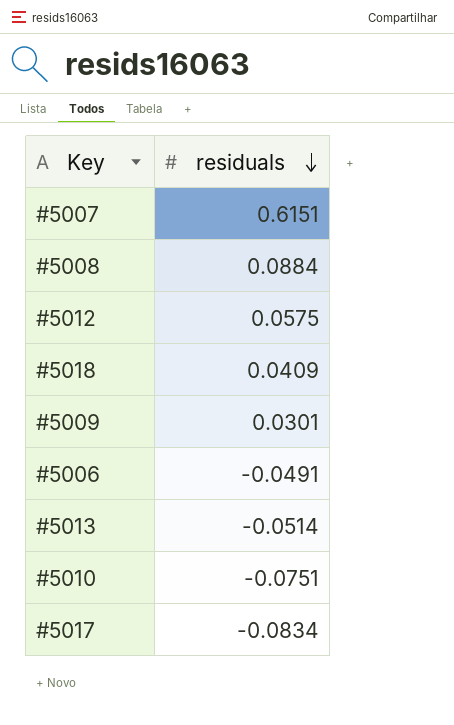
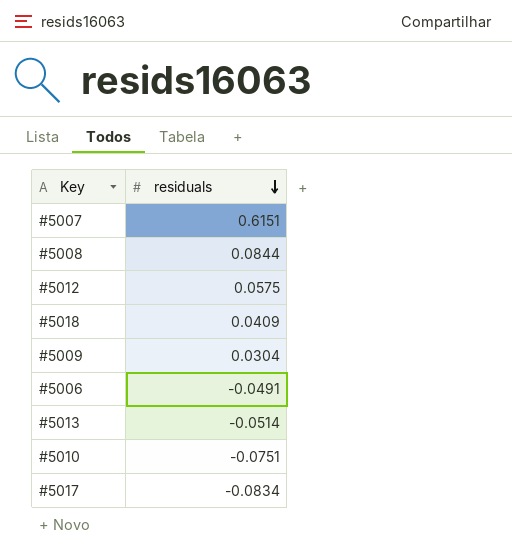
#5008 | residuals: 0.0884 -> 0.0844
#5009 | residuals: 0.0301 -> 0.0304

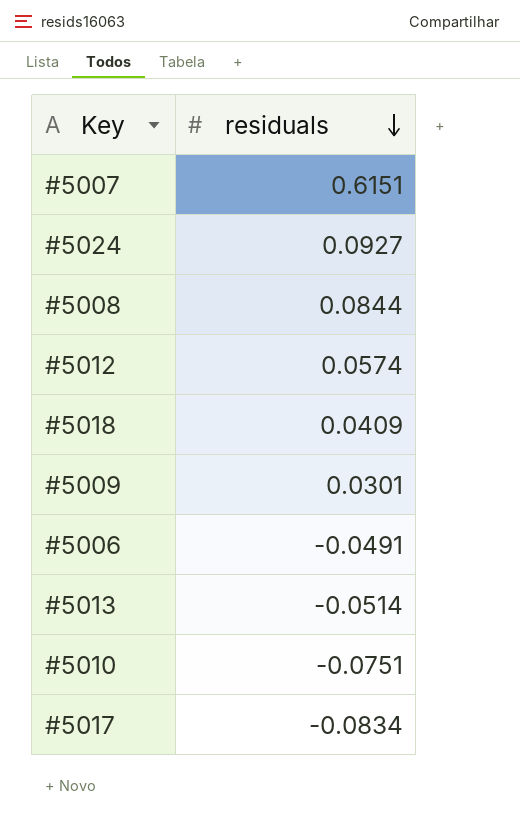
row #5024: none -> 0.0927
#5012 | residuals: 0.0575 -> 0.0574
#5009 | residuals: 0.0304 -> 0.0301

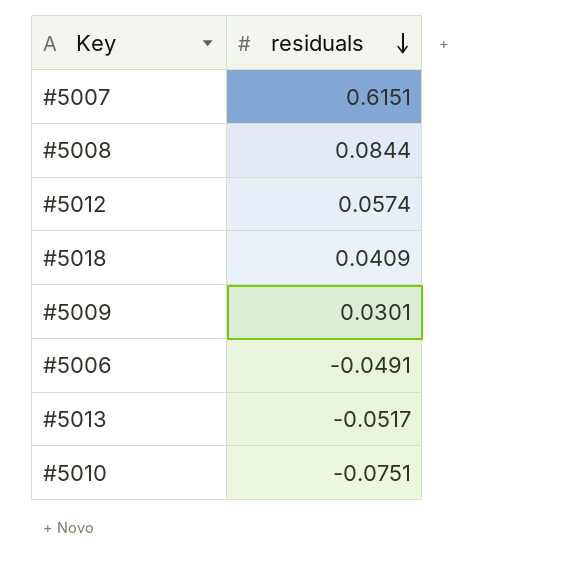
row #5024: 0.0927 -> none
row #5017: -0.0834 -> none
#5013 | residuals: -0.0514 -> -0.0517

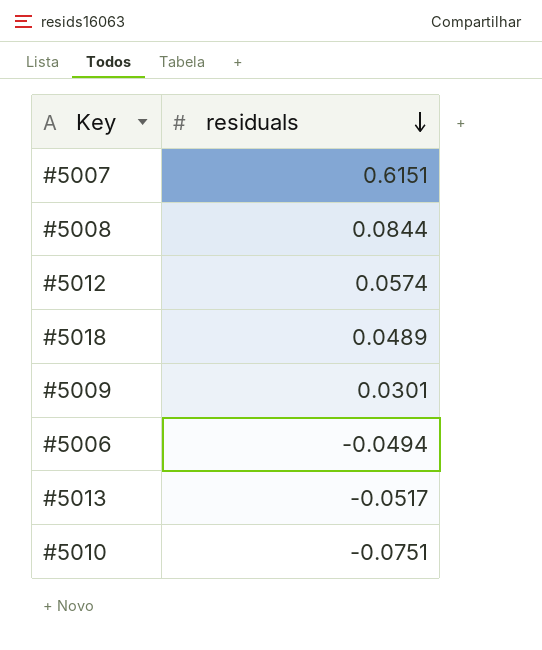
#5018 | residuals: 0.0409 -> 0.0489
#5006 | residuals: -0.0491 -> -0.0494

